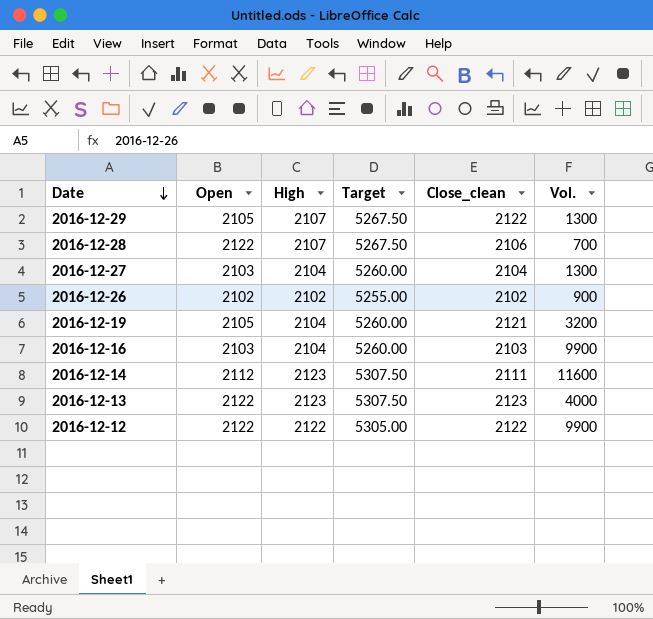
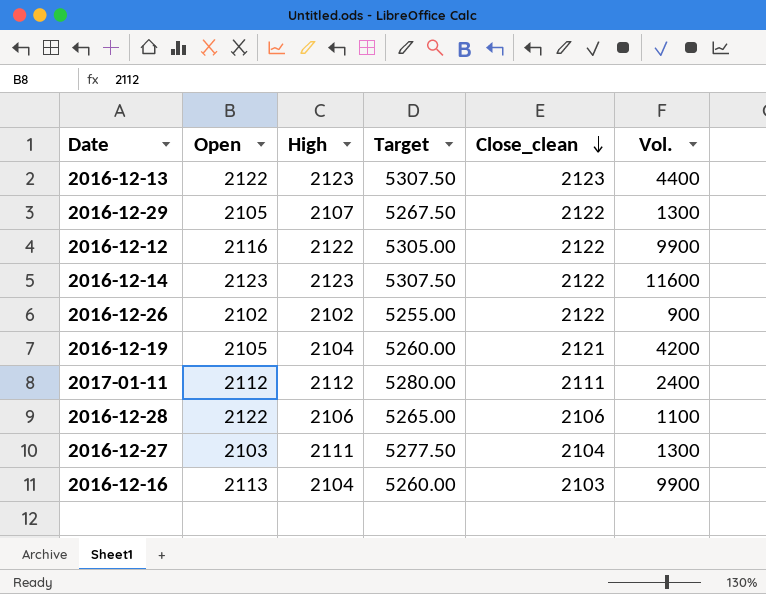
row order: Date descending -> Close_clean descending
2016-12-13 | Vol.: 4000 -> 4400
2016-12-12 | Open: 2122 -> 2116
2016-12-14 | Open: 2112 -> 2123
2016-12-14 | Close_clean: 2111 -> 2122
2016-12-26 | Close_clean: 2102 -> 2122
2016-12-19 | Vol.: 3200 -> 4200
row 2017-01-11: none -> 2112 | 2112 | 5280.00 | 2111 | 2400
2016-12-28 | High: 2107 -> 2106
2016-12-28 | Target: 5267.50 -> 5265.00
2016-12-28 | Vol.: 700 -> 1100
2016-12-27 | High: 2104 -> 2111
2016-12-27 | Target: 5260.00 -> 5277.50
2016-12-16 | Open: 2103 -> 2113

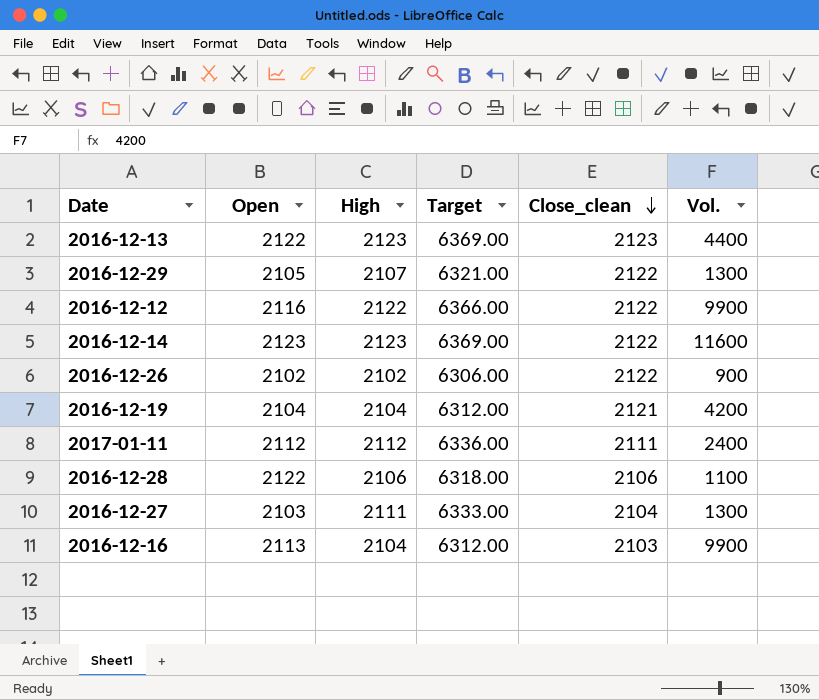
column Target | formula: [High] * 2.5 -> [High] * 3
2016-12-19 | Open: 2105 -> 2104

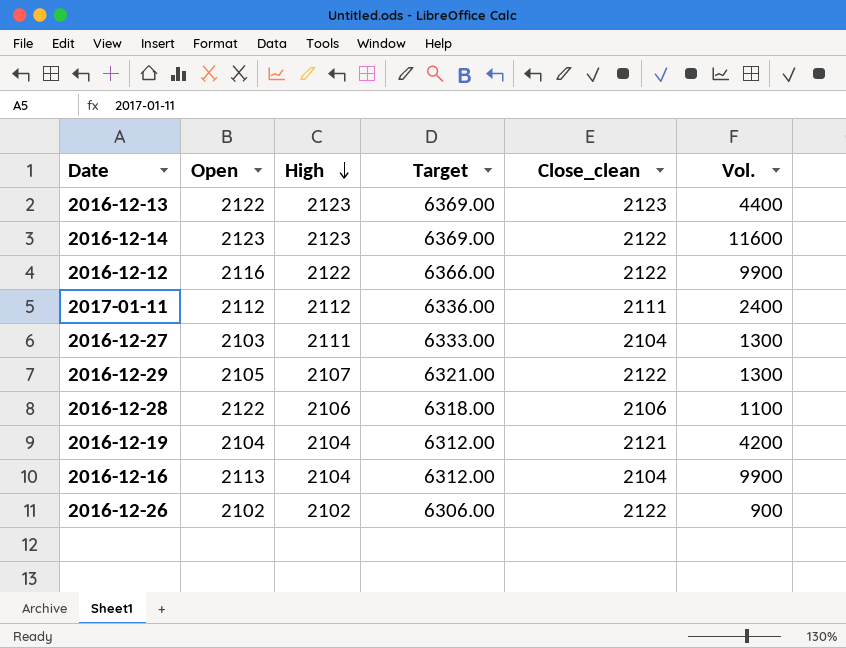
row order: Close_clean descending -> High descending
2016-12-16 | Close_clean: 2103 -> 2104

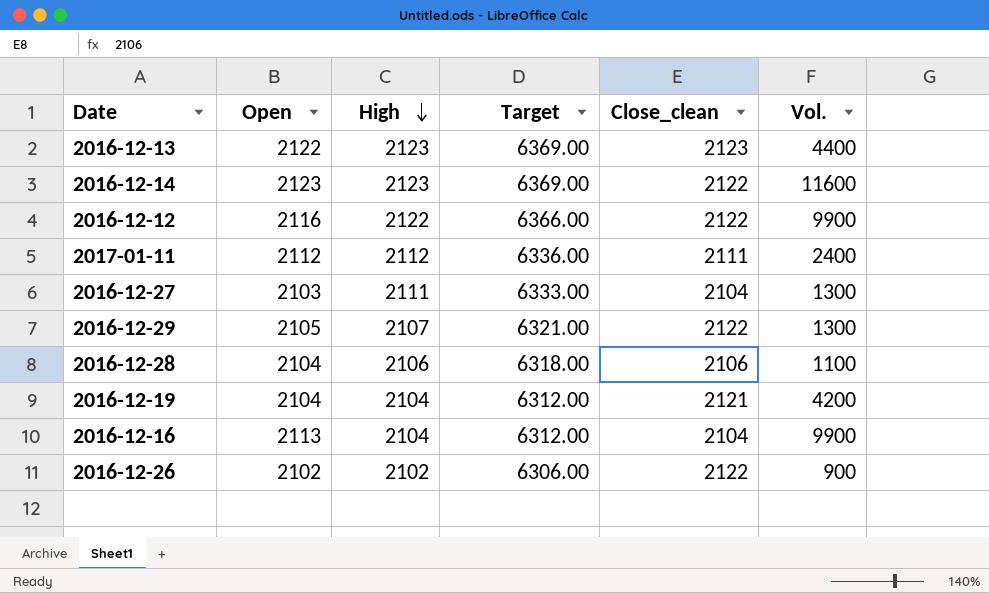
2016-12-28 | Open: 2122 -> 2104

